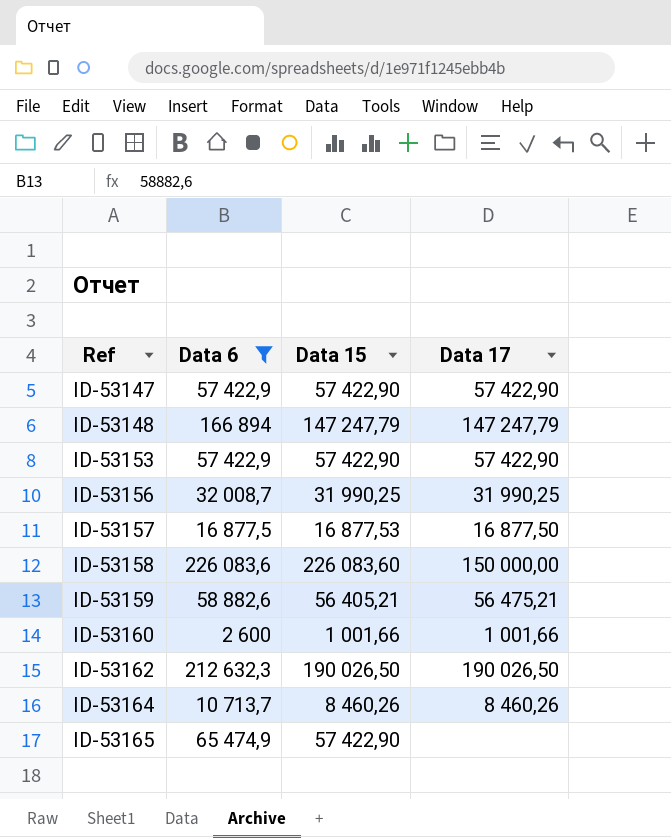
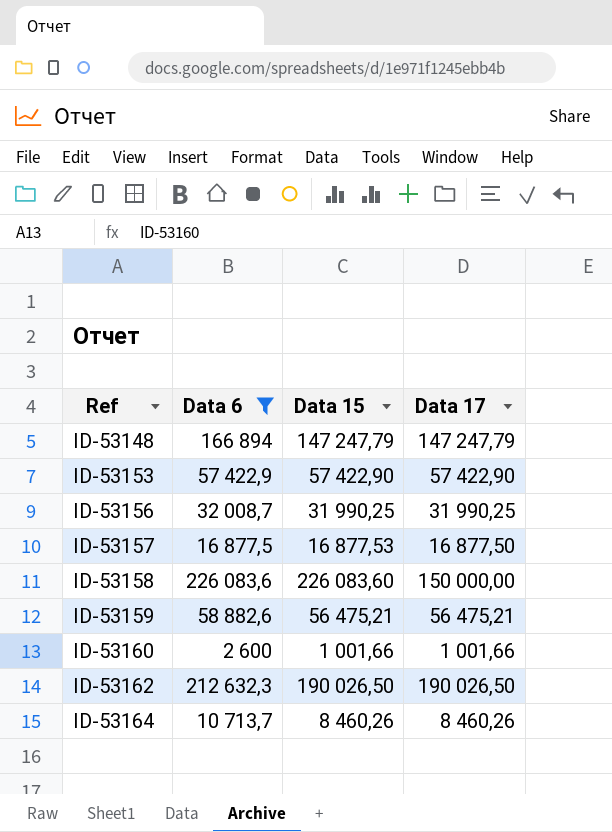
row ID-53147: 57 422,9 | 57 422,90 | 57 422,90 -> none
row ID-53165: 65 474,9 | 57 422,90 | none -> none
ID-53159 | Data 15: 56 405,21 -> 56 475,21

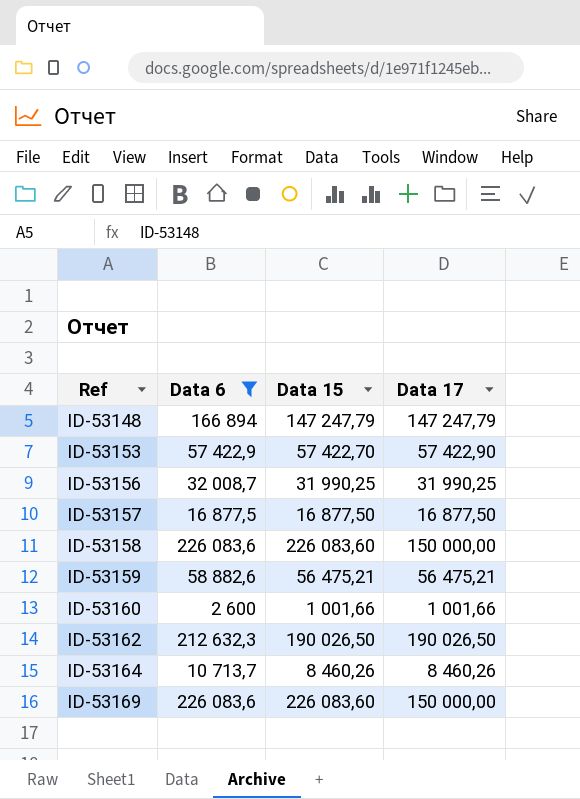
ID-53153 | Data 15: 57 422,90 -> 57 422,70
ID-53157 | Data 15: 16 877,53 -> 16 877,50
row ID-53169: none -> 226 083,6 | 226 083,60 | 150 000,00

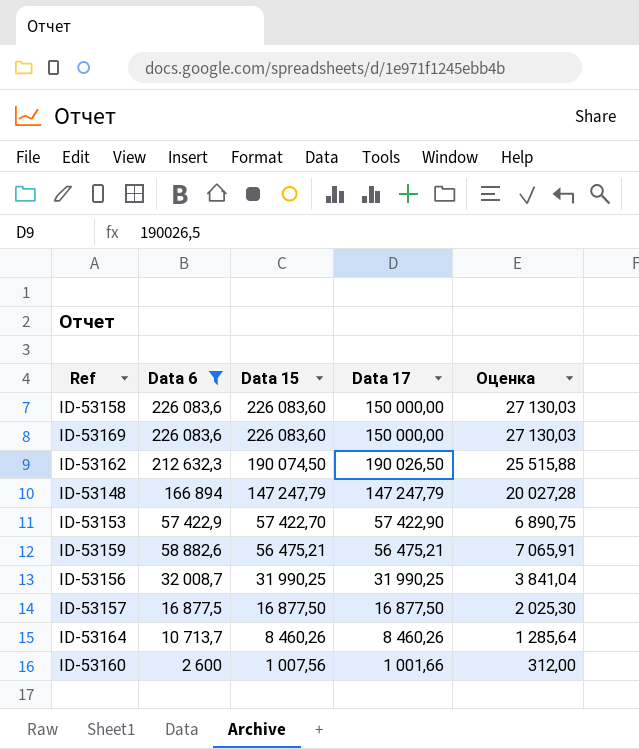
row order: Ref ascending -> Data 15 descending
column Оценка | formula: none -> [Data 6] * 0,12
ID-53162 | Data 15: 190 026,50 -> 190 074,50
ID-53160 | Data 15: 1 001,66 -> 1 007,56

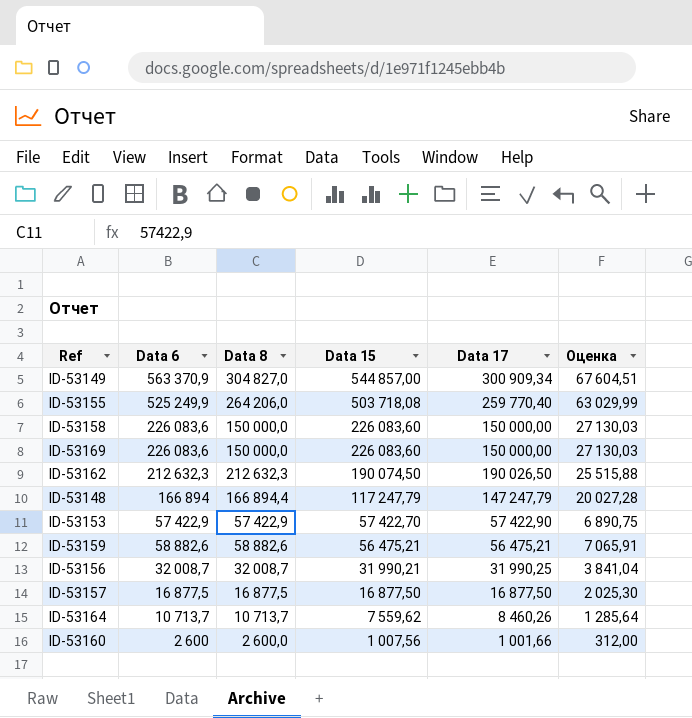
filter: Data 6 <= 226 083,6 -> none
column Data 8 | position: none -> 3
ID-53148 | Data 15: 147 247,79 -> 117 247,79
ID-53156 | Data 15: 31 990,25 -> 31 990,21
ID-53164 | Data 15: 8 460,26 -> 7 559,62

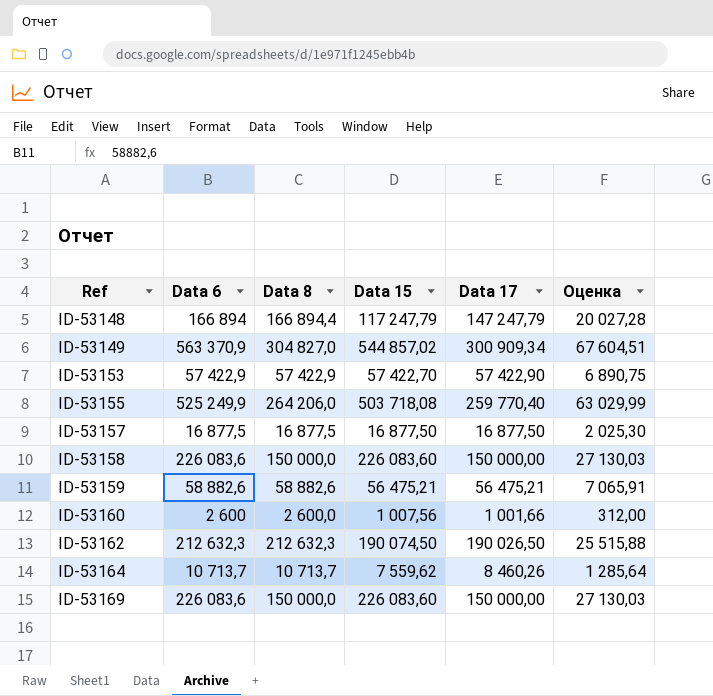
row order: Data 15 descending -> Ref ascending
row ID-53156: 32 008,7 | 32 008,7 | 31 990,21 | 31 990,25 | 3 841,04 -> none
ID-53149 | Data 15: 544 857,00 -> 544 857,02

